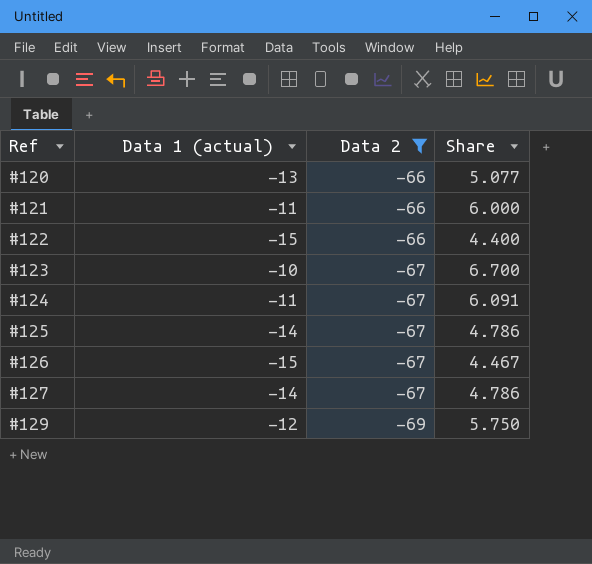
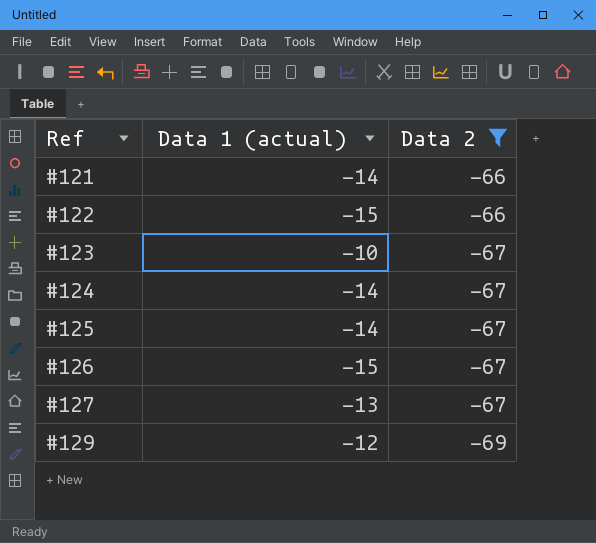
column Share | formula: [Data 2] / [Data 1 (actual)] -> none
row #120: -13 | -66 | 5.077 -> none
#121 | Data 1 (actual): -11 -> -14
#124 | Data 1 (actual): -11 -> -14
#127 | Data 1 (actual): -14 -> -13

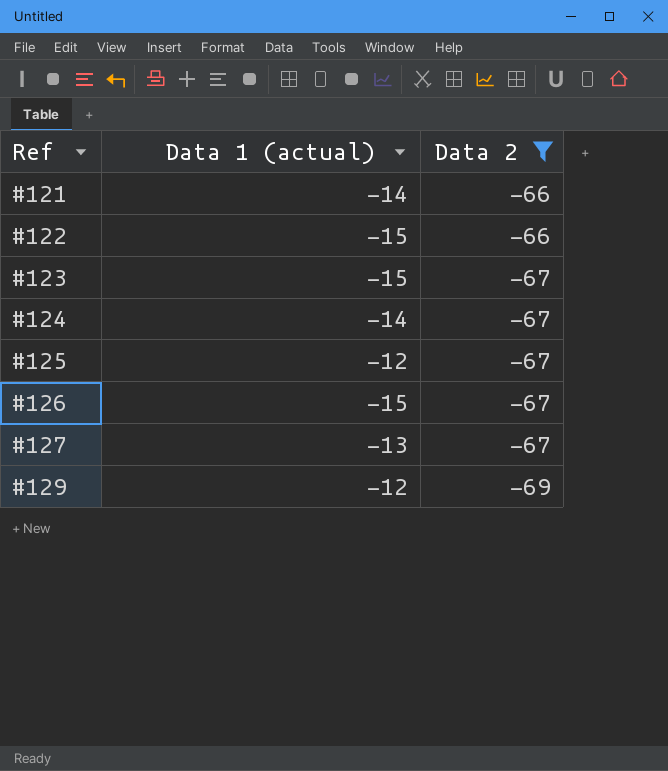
#123 | Data 1 (actual): -10 -> -15
#125 | Data 1 (actual): -14 -> -12

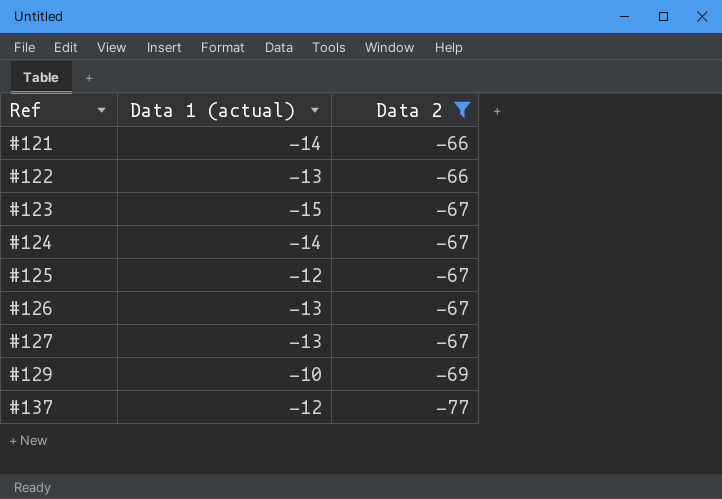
#122 | Data 1 (actual): -15 -> -13
#126 | Data 1 (actual): -15 -> -13
#129 | Data 1 (actual): -12 -> -10
row #137: none -> -12 | -77

